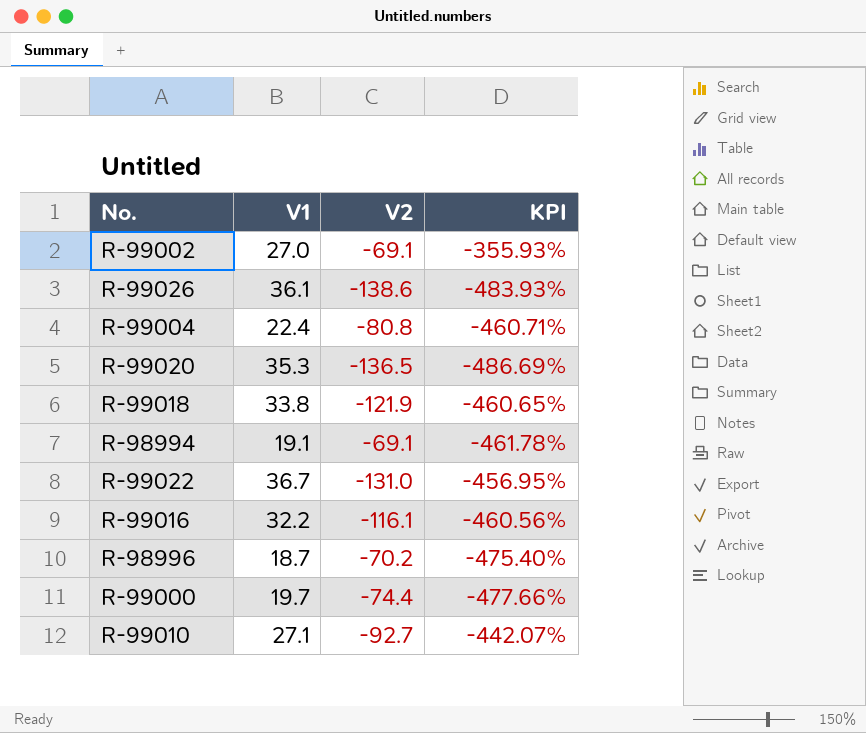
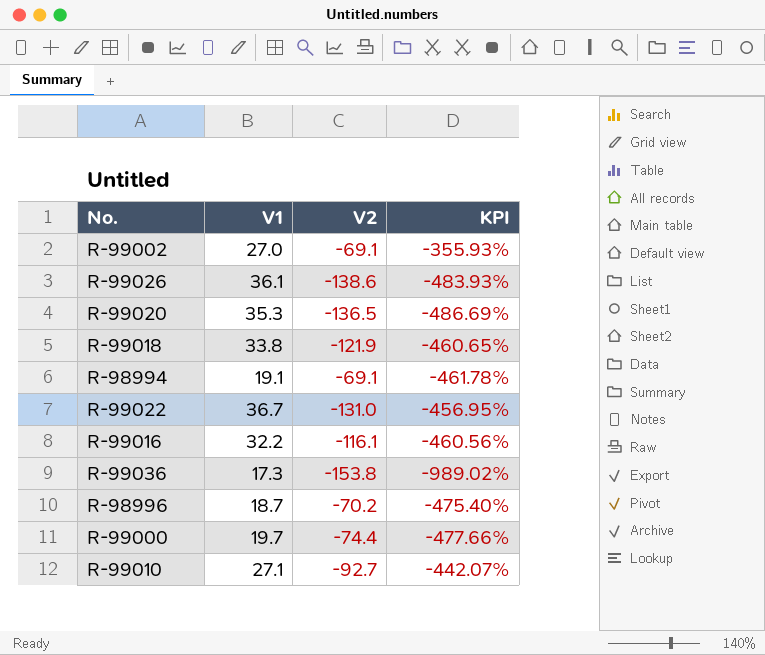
row R-99004: 22.4 | -80.8 | -460.71% -> none
row R-99036: none -> 17.3 | -153.8 | -989.02%

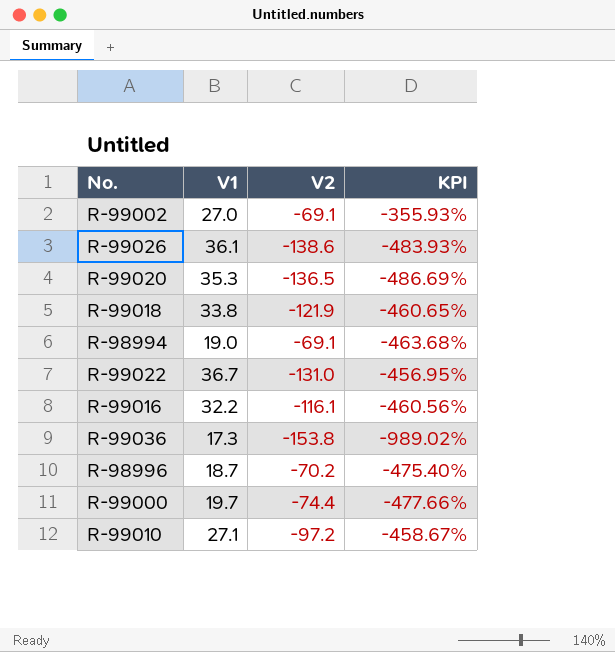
R-98994 | V1: 19.1 -> 19.0
R-98994 | KPI: -461.78% -> -463.68%
R-99010 | V2: -92.7 -> -97.2
R-99010 | KPI: -442.07% -> -458.67%

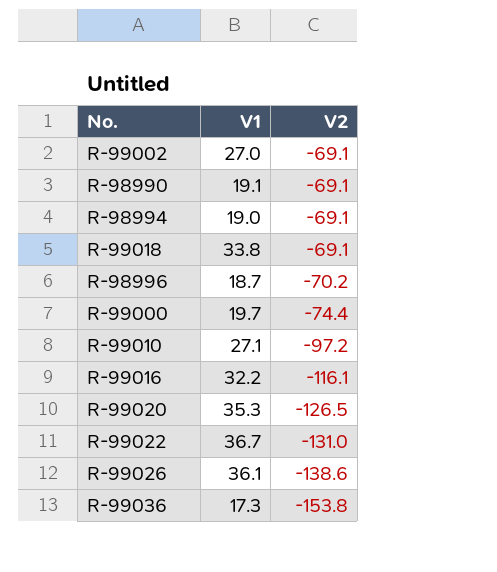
row order: none -> V2 descending
column KPI | formula: ([V2] - [V1]) / [V1] -> none
row R-98990: none -> 19.1 | -69.1
R-99018 | V2: -121.9 -> -69.1
R-99020 | V2: -136.5 -> -126.5

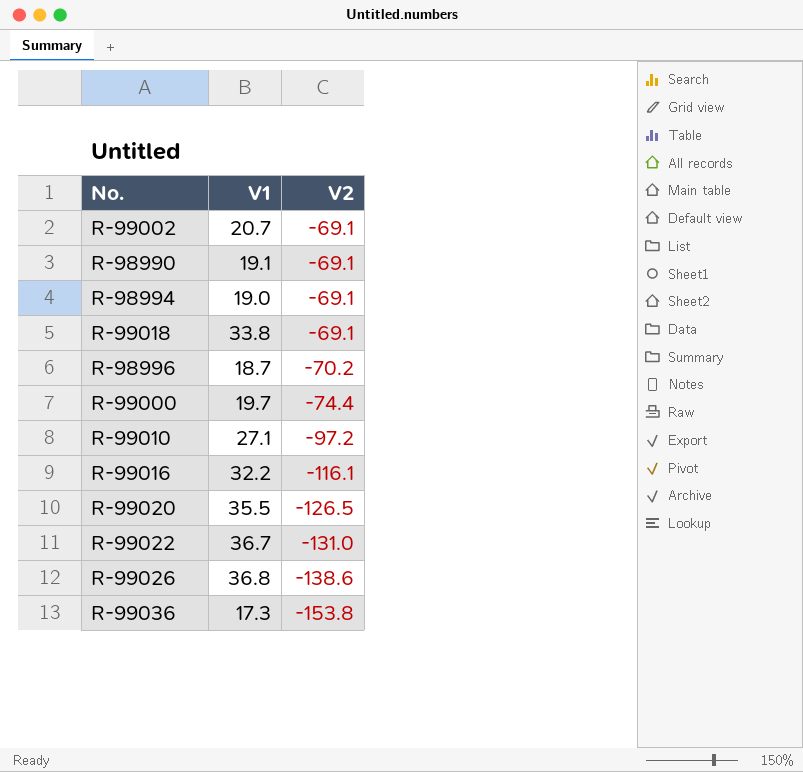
R-99002 | V1: 27.0 -> 20.7
R-99020 | V1: 35.3 -> 35.5
R-99026 | V1: 36.1 -> 36.8

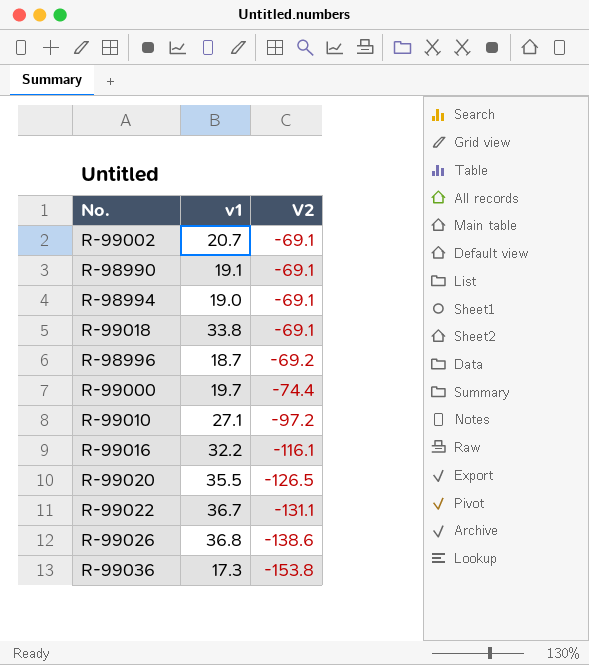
column name: V1 -> v1
R-98996 | V2: -70.2 -> -69.2
R-99022 | V2: -131.0 -> -131.1

